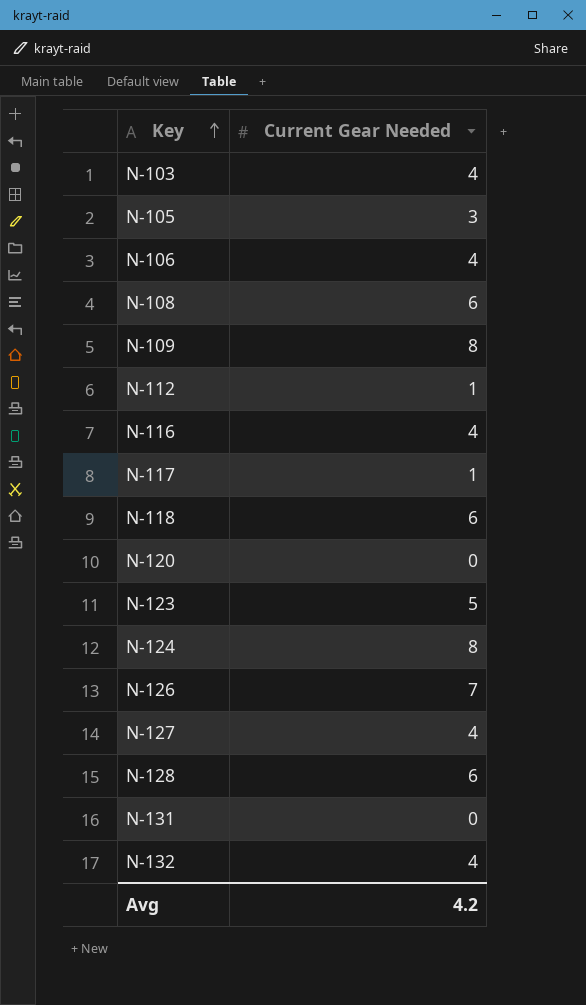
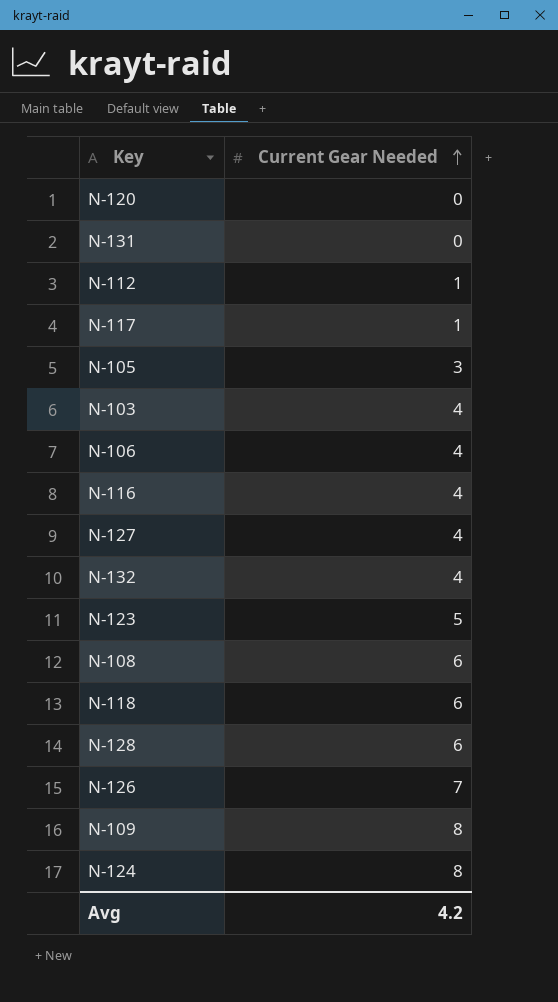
row order: Key ascending -> Current Gear Needed ascending

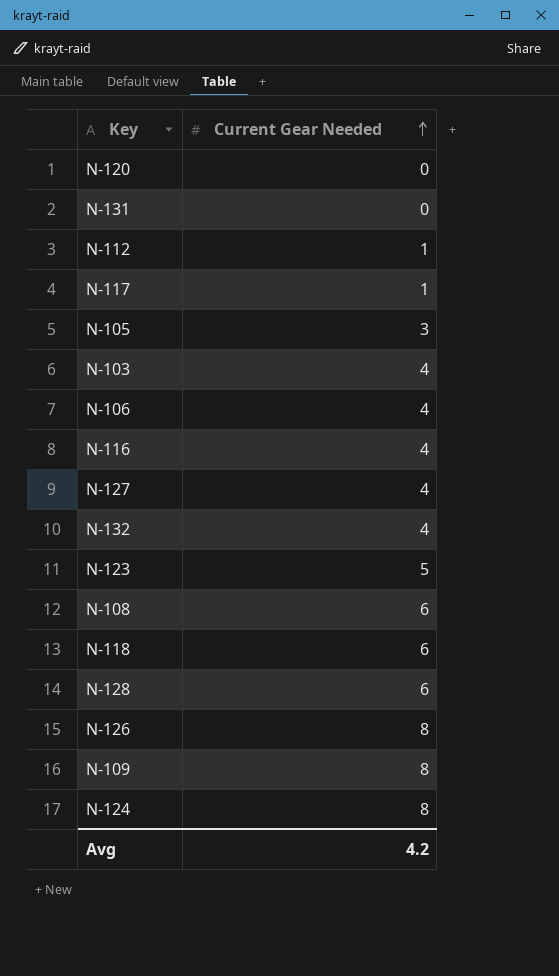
N-126 | Current Gear Needed: 7 -> 8

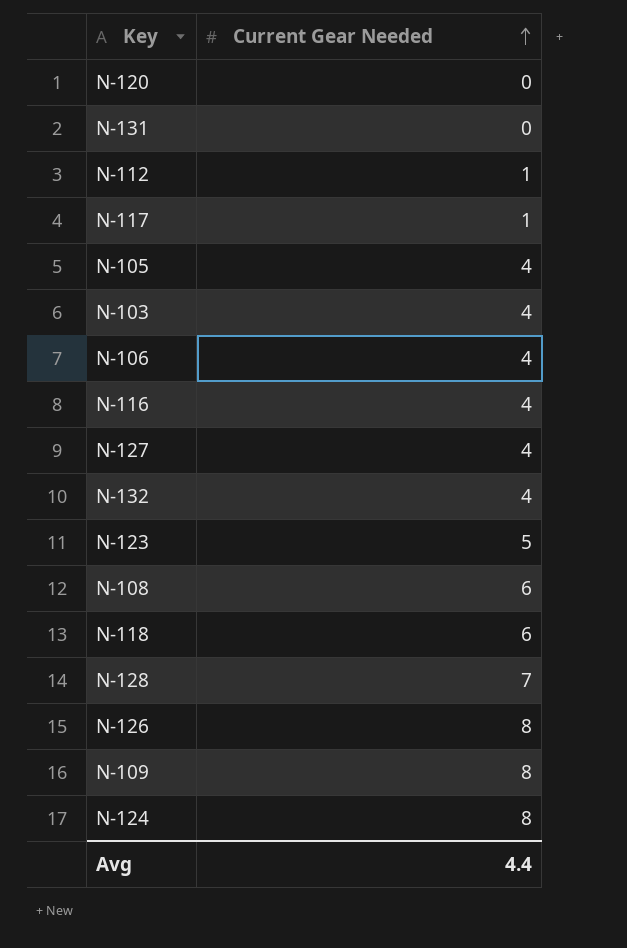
N-105 | Current Gear Needed: 3 -> 4
N-128 | Current Gear Needed: 6 -> 7
Avg | Current Gear Needed: 4.2 -> 4.4

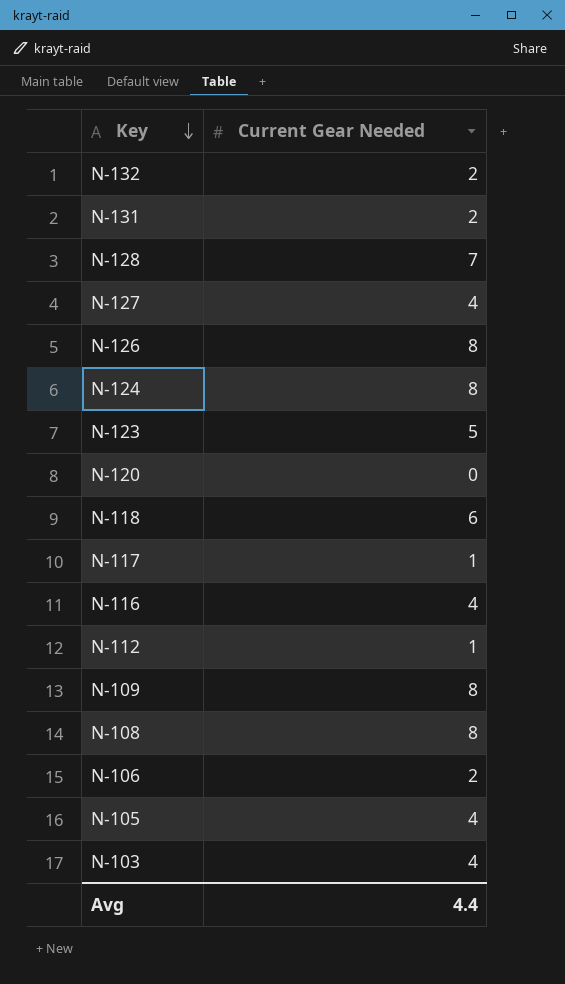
row order: Current Gear Needed ascending -> Key descending
N-132 | Current Gear Needed: 4 -> 2
N-131 | Current Gear Needed: 0 -> 2
N-108 | Current Gear Needed: 6 -> 8
N-106 | Current Gear Needed: 4 -> 2

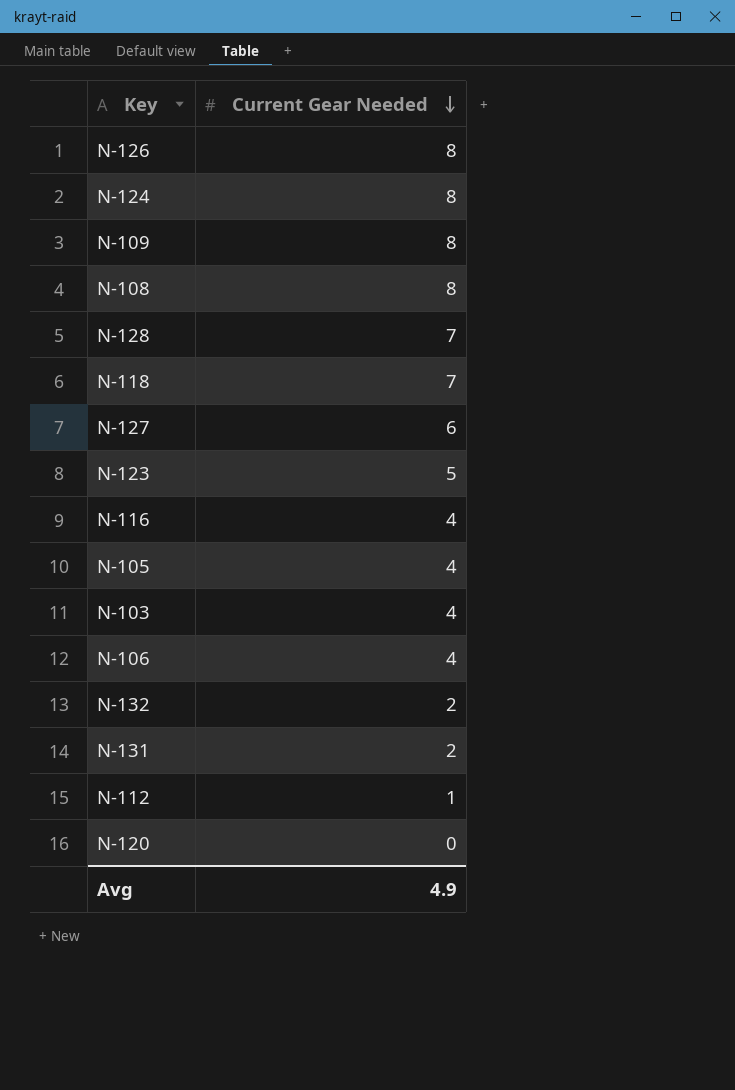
row order: Key descending -> Current Gear Needed descending
row N-117: 1 -> none
N-118 | Current Gear Needed: 6 -> 7
N-127 | Current Gear Needed: 4 -> 6
N-106 | Current Gear Needed: 2 -> 4
Avg | Current Gear Needed: 4.4 -> 4.9

